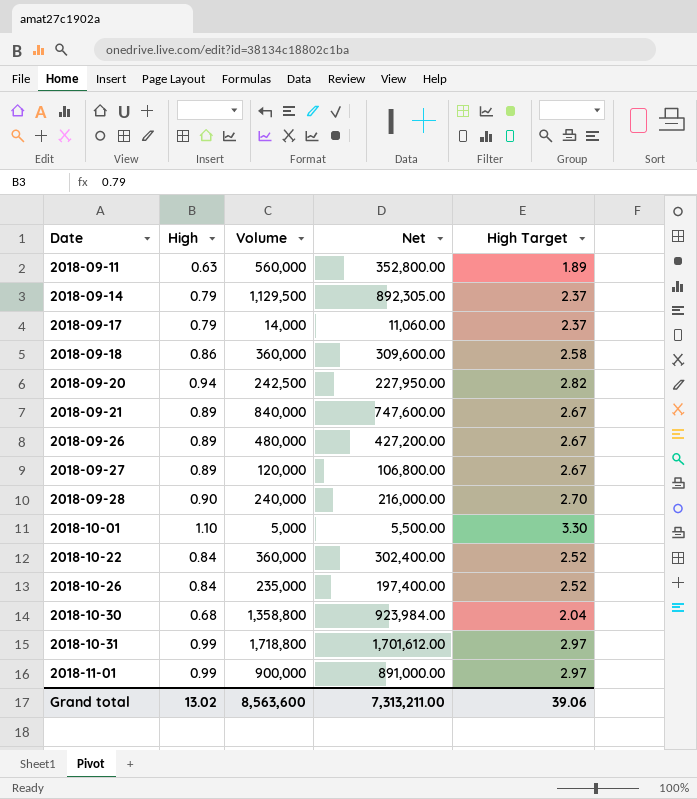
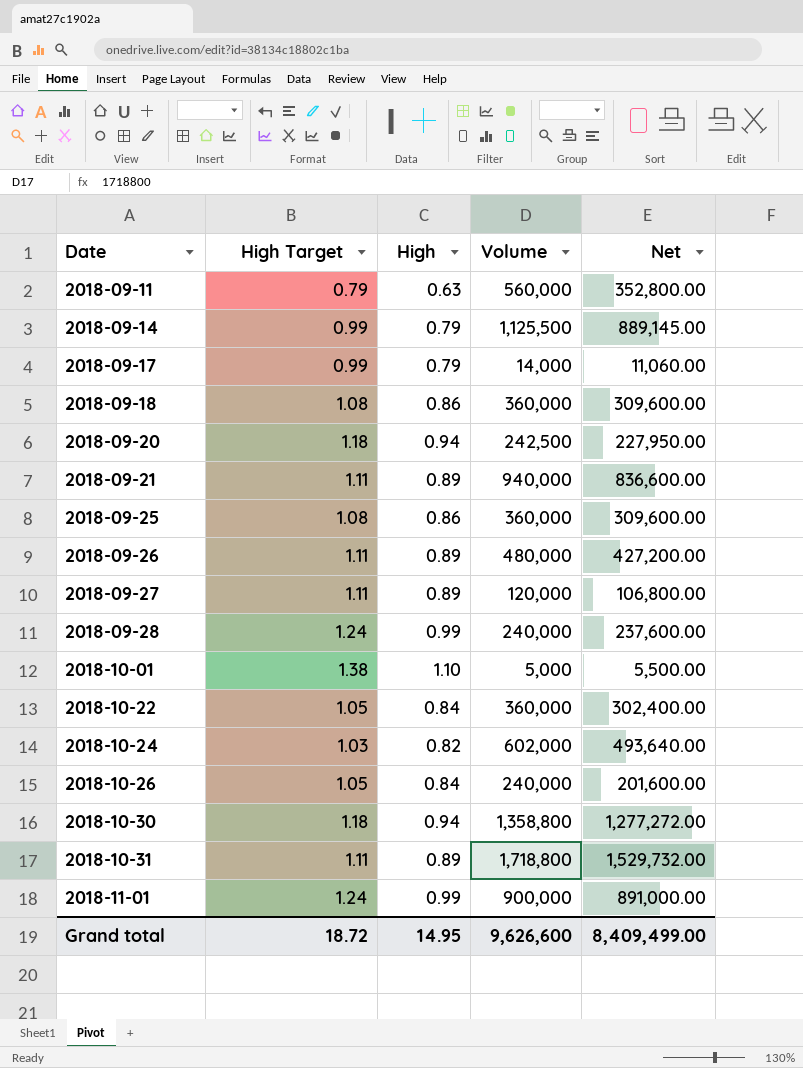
column High Target | formula: [High] * 3 -> [High] * 1.25
column High Target | position: 5 -> 2
2018-09-14 | Volume: 1,129,500 -> 1,125,500
2018-09-14 | Net: 892,305.00 -> 889,145.00
2018-09-21 | Volume: 840,000 -> 940,000
2018-09-21 | Net: 747,600.00 -> 836,600.00
row 2018-09-25: none -> 1.08 | 0.86 | 360,000 | 309,600.00
2018-09-28 | High: 0.90 -> 0.99
2018-09-28 | Net: 216,000.00 -> 237,600.00
row 2018-10-24: none -> 1.03 | 0.82 | 602,000 | 493,640.00
2018-10-26 | Volume: 235,000 -> 240,000
2018-10-26 | Net: 197,400.00 -> 201,600.00
2018-10-30 | High: 0.68 -> 0.94
2018-10-30 | Net: 923,984.00 -> 1,277,272.00
2018-10-31 | High: 0.99 -> 0.89
2018-10-31 | Net: 1,701,612.00 -> 1,529,732.00
Grand total | High Target: 39.06 -> 18.72
Grand total | High: 13.02 -> 14.95
Grand total | Volume: 8,563,600 -> 9,626,600
Grand total | Net: 7,313,211.00 -> 8,409,499.00

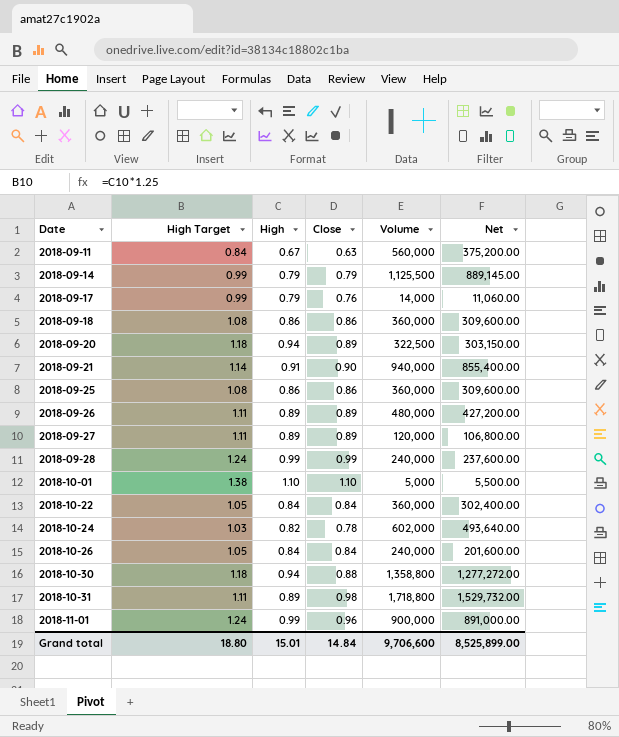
column Close | position: none -> 4
2018-09-11 | High Target: 0.79 -> 0.84
2018-09-11 | High: 0.63 -> 0.67
2018-09-11 | Net: 352,800.00 -> 375,200.00
2018-09-20 | Volume: 242,500 -> 322,500
2018-09-20 | Net: 227,950.00 -> 303,150.00
2018-09-21 | High Target: 1.11 -> 1.14
2018-09-21 | High: 0.89 -> 0.91
2018-09-21 | Net: 836,600.00 -> 855,400.00
Grand total | High Target: 18.72 -> 18.80
Grand total | High: 14.95 -> 15.01
Grand total | Volume: 9,626,600 -> 9,706,600
Grand total | Net: 8,409,499.00 -> 8,525,899.00

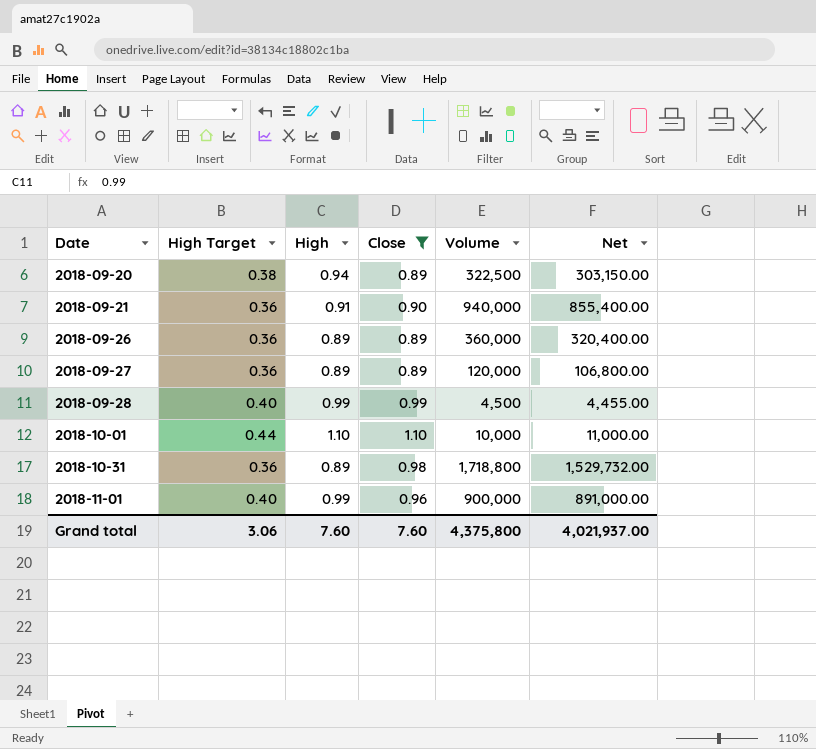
filter: none -> Close >= 0.89
column High Target | formula: [High] * 1.25 -> [High] * 0.4
2018-09-26 | Volume: 480,000 -> 360,000
2018-09-26 | Net: 427,200.00 -> 320,400.00
2018-09-28 | Volume: 240,000 -> 4,500
2018-09-28 | Net: 237,600.00 -> 4,455.00
2018-10-01 | Volume: 5,000 -> 10,000
2018-10-01 | Net: 5,500.00 -> 11,000.00
Grand total | High Target: 18.80 -> 3.06
Grand total | High: 15.01 -> 7.60
Grand total | Close: 14.84 -> 7.60
Grand total | Volume: 9,706,600 -> 4,375,800
Grand total | Net: 8,525,899.00 -> 4,021,937.00

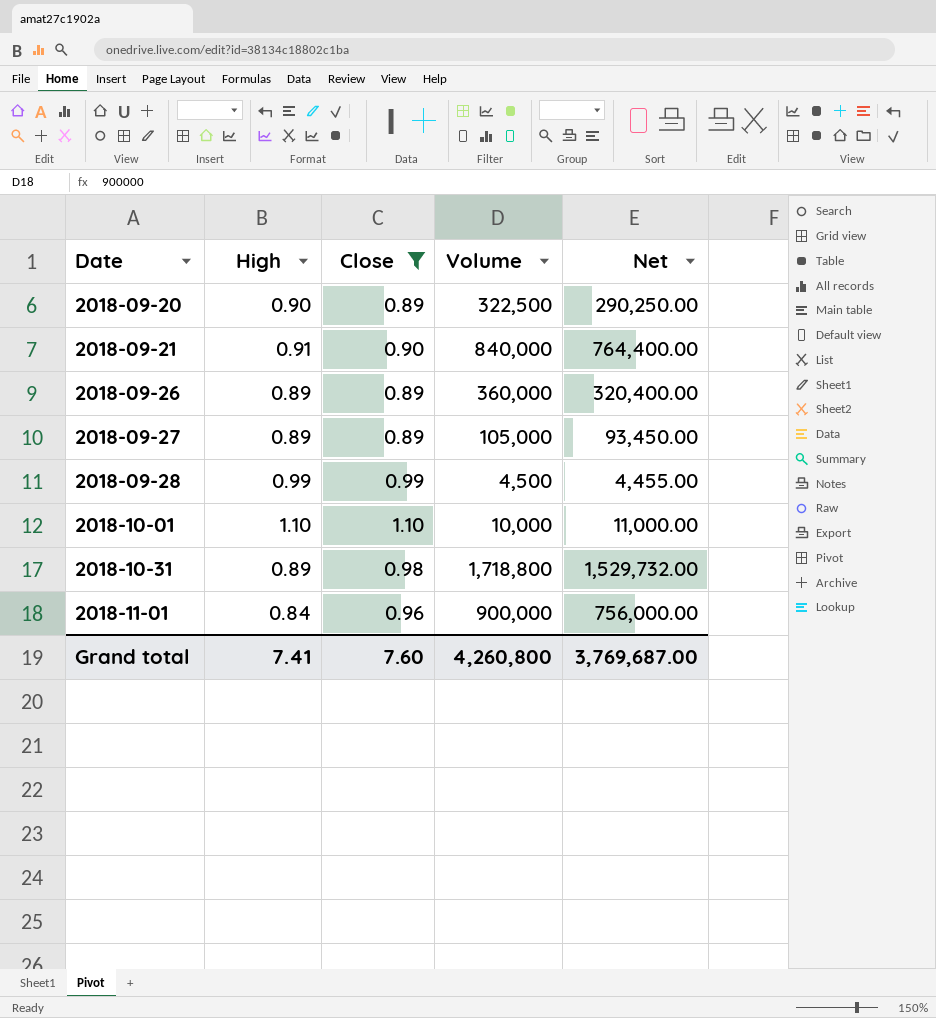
column High Target | formula: [High] * 0.4 -> none
2018-09-20 | High: 0.94 -> 0.90
2018-09-20 | Net: 303,150.00 -> 290,250.00
2018-09-21 | Volume: 940,000 -> 840,000
2018-09-21 | Net: 855,400.00 -> 764,400.00
2018-09-27 | Volume: 120,000 -> 105,000
2018-09-27 | Net: 106,800.00 -> 93,450.00
2018-11-01 | High: 0.99 -> 0.84
2018-11-01 | Net: 891,000.00 -> 756,000.00
Grand total | High: 7.60 -> 7.41
Grand total | Volume: 4,375,800 -> 4,260,800
Grand total | Net: 4,021,937.00 -> 3,769,687.00

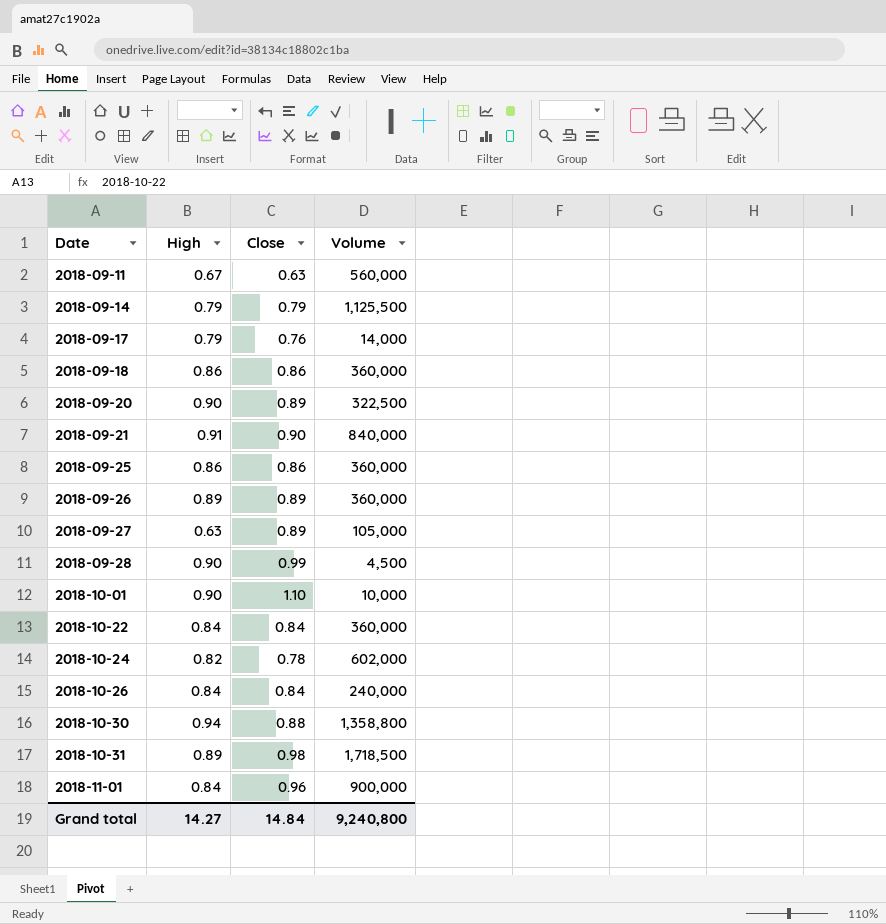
filter: Close >= 0.89 -> none
column Net | formula: [High] * [Volume] -> none
2018-09-27 | High: 0.89 -> 0.63
2018-09-28 | High: 0.99 -> 0.90
2018-10-01 | High: 1.10 -> 0.90
2018-10-31 | Volume: 1,718,800 -> 1,718,500
Grand total | High: 7.41 -> 14.27
Grand total | Close: 7.60 -> 14.84
Grand total | Volume: 4,260,800 -> 9,240,800

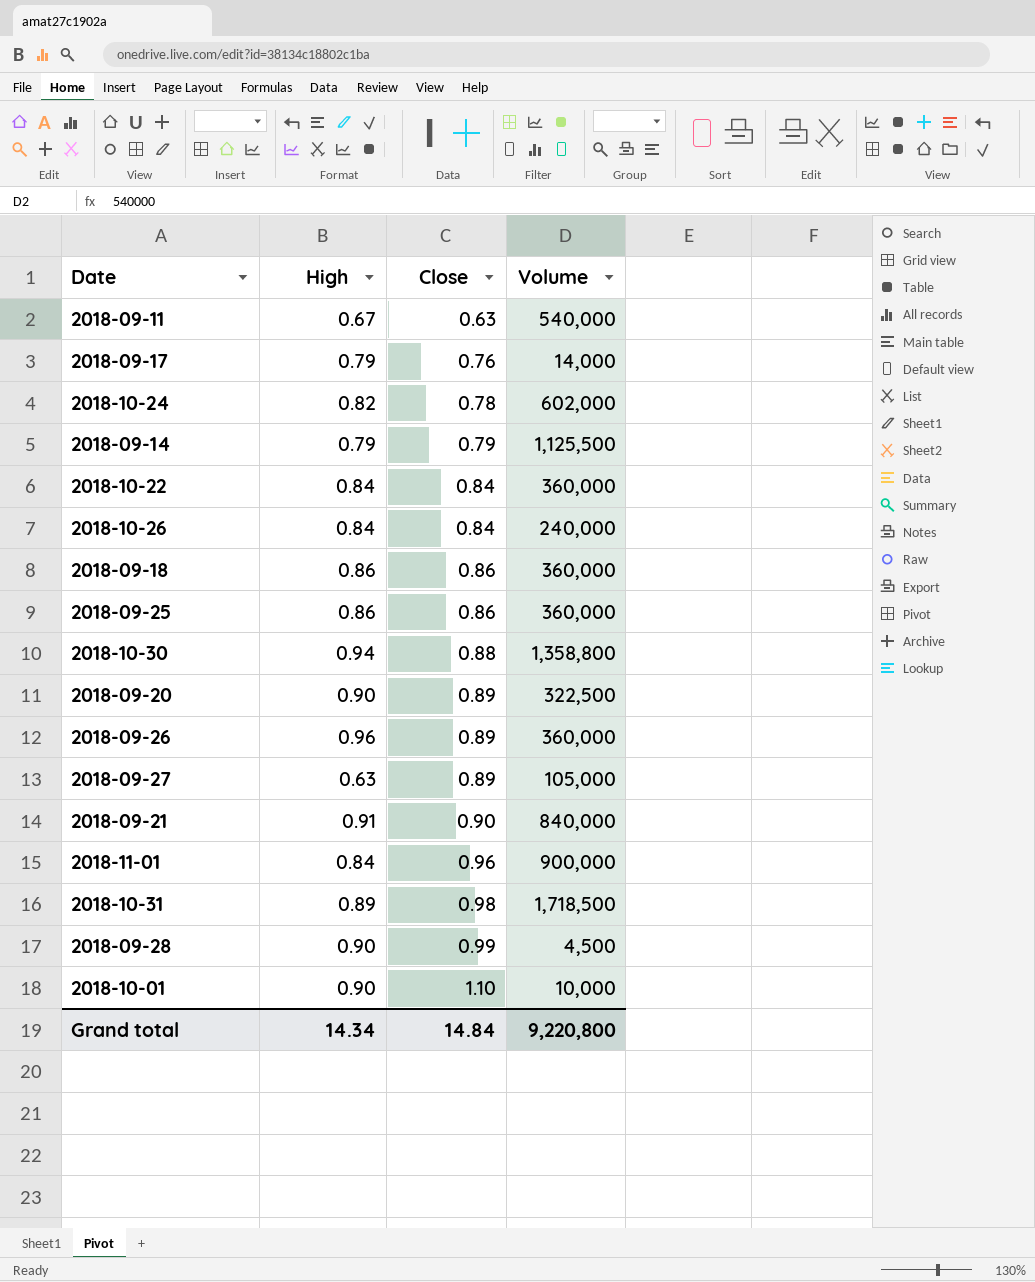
row order: Date ascending -> Close ascending
2018-09-11 | Volume: 560,000 -> 540,000
2018-09-26 | High: 0.89 -> 0.96
Grand total | High: 14.27 -> 14.34
Grand total | Volume: 9,240,800 -> 9,220,800

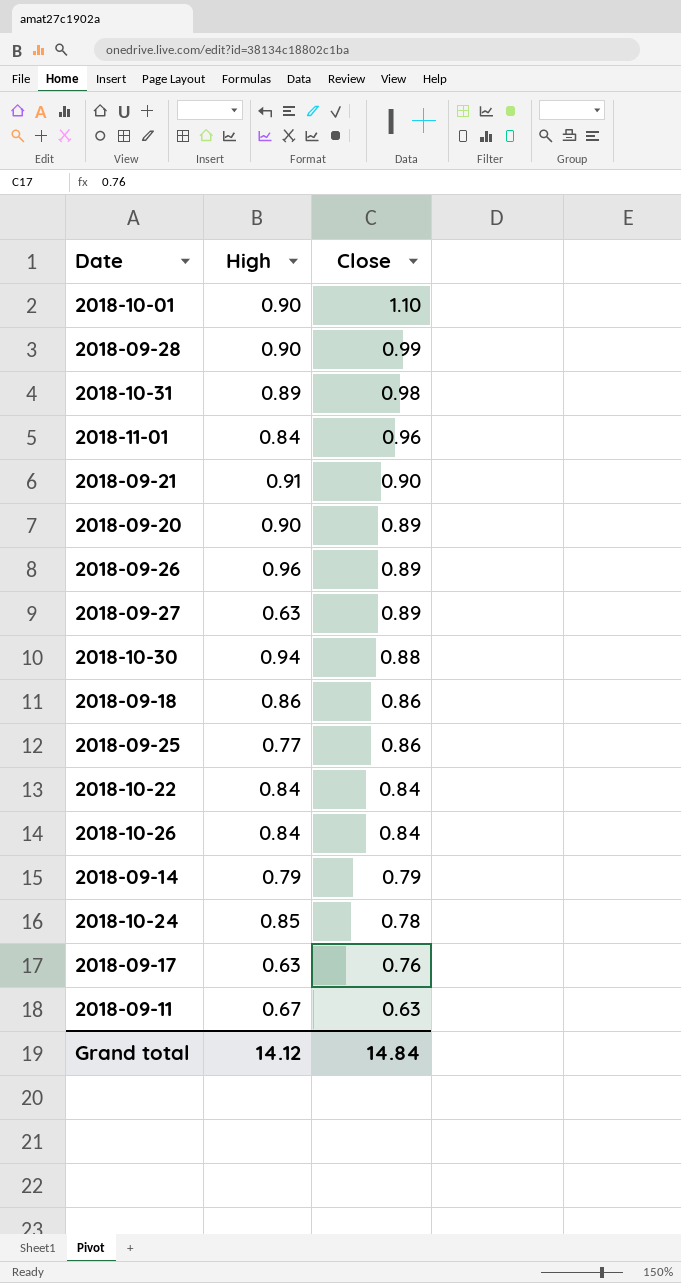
row order: Close ascending -> Close descending
column Volume | position: 4 -> none
2018-09-25 | High: 0.86 -> 0.77
2018-10-24 | High: 0.82 -> 0.85
2018-09-17 | High: 0.79 -> 0.63
Grand total | High: 14.34 -> 14.12

